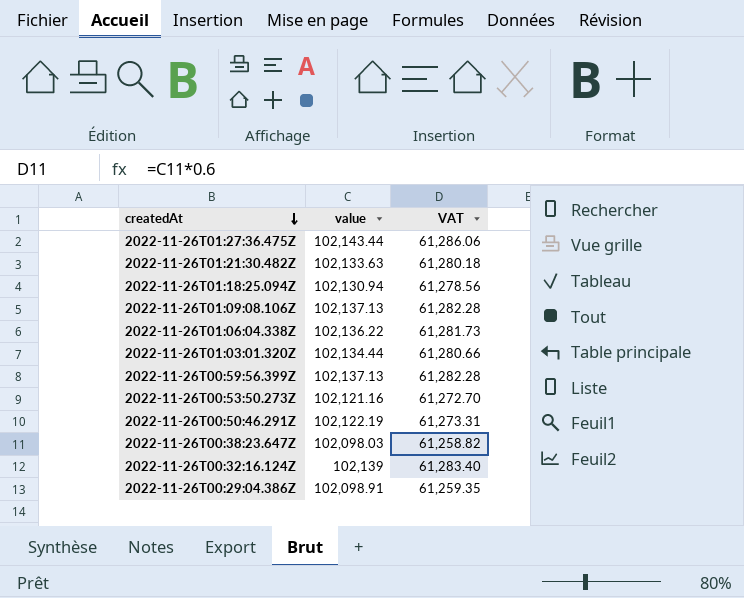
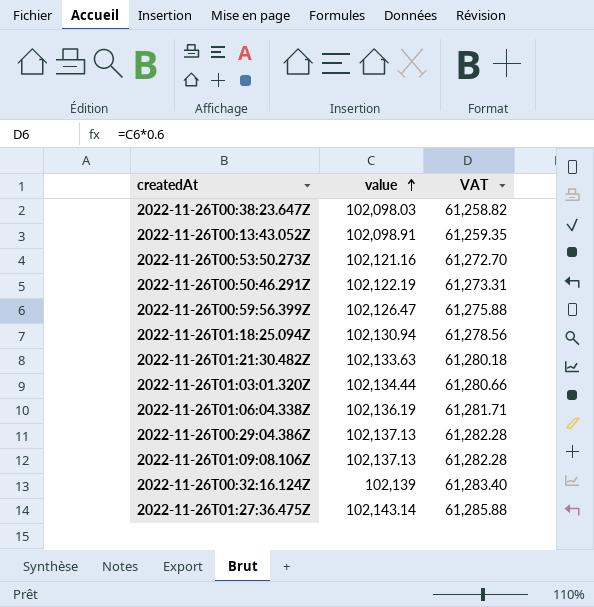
row order: createdAt descending -> value ascending
row 2022-11-26T00:13:43.052Z: none -> 102,098.91 | 61,259.35
2022-11-26T00:59:56.399Z | value: 102,137.13 -> 102,126.47
2022-11-26T00:59:56.399Z | VAT: 61,282.28 -> 61,275.88
2022-11-26T01:06:04.338Z | value: 102,136.22 -> 102,136.19
2022-11-26T01:06:04.338Z | VAT: 61,281.73 -> 61,281.71
2022-11-26T00:29:04.386Z | value: 102,098.91 -> 102,137.13
2022-11-26T00:29:04.386Z | VAT: 61,259.35 -> 61,282.28
2022-11-26T01:27:36.475Z | value: 102,143.44 -> 102,143.14
2022-11-26T01:27:36.475Z | VAT: 61,286.06 -> 61,285.88

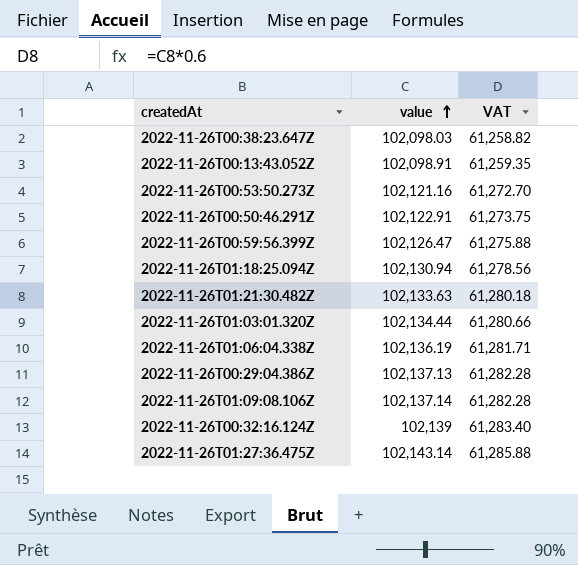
2022-11-26T00:50:46.291Z | value: 102,122.19 -> 102,122.91
2022-11-26T00:50:46.291Z | VAT: 61,273.31 -> 61,273.75
2022-11-26T01:09:08.106Z | value: 102,137.13 -> 102,137.14

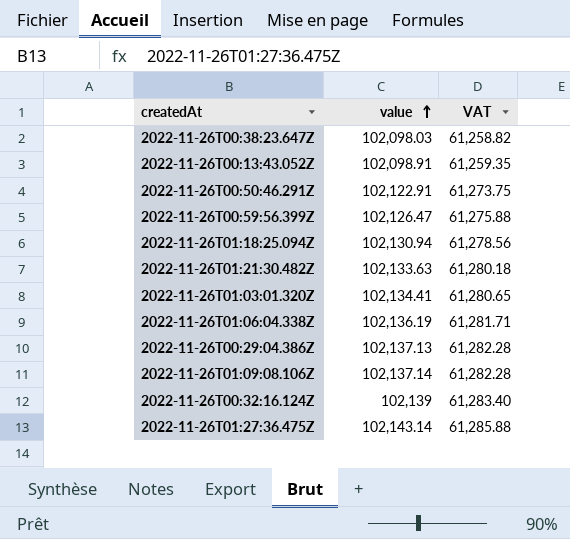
row 2022-11-26T00:53:50.273Z: 102,121.16 | 61,272.70 -> none
2022-11-26T01:03:01.320Z | value: 102,134.44 -> 102,134.41
2022-11-26T01:03:01.320Z | VAT: 61,280.66 -> 61,280.65

